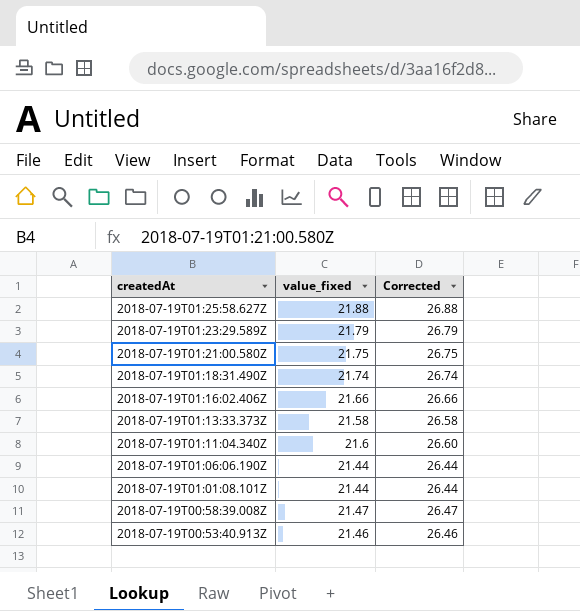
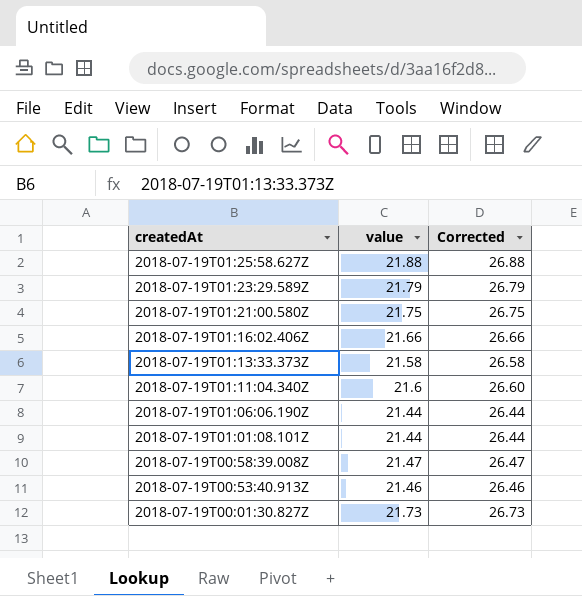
column name: value_fixed -> value
row 2018-07-19T01:18:31.490Z: 21.74 | 26.74 -> none
row 2018-07-19T00:01:30.827Z: none -> 21.73 | 26.73

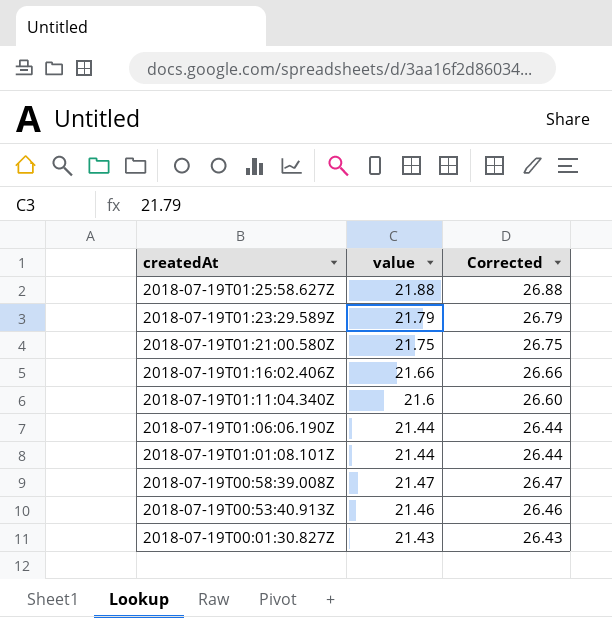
row 2018-07-19T01:13:33.373Z: 21.58 | 26.58 -> none
2018-07-19T00:01:30.827Z | value: 21.73 -> 21.43
2018-07-19T00:01:30.827Z | Corrected: 26.73 -> 26.43

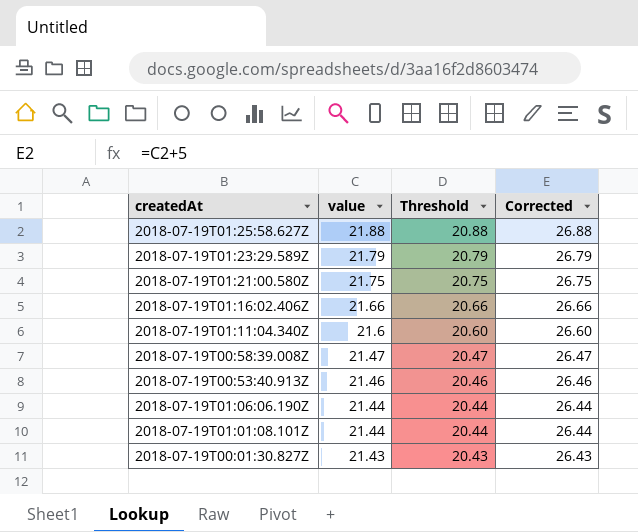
row order: createdAt descending -> value descending
column Threshold | formula: none -> [value] - 1

